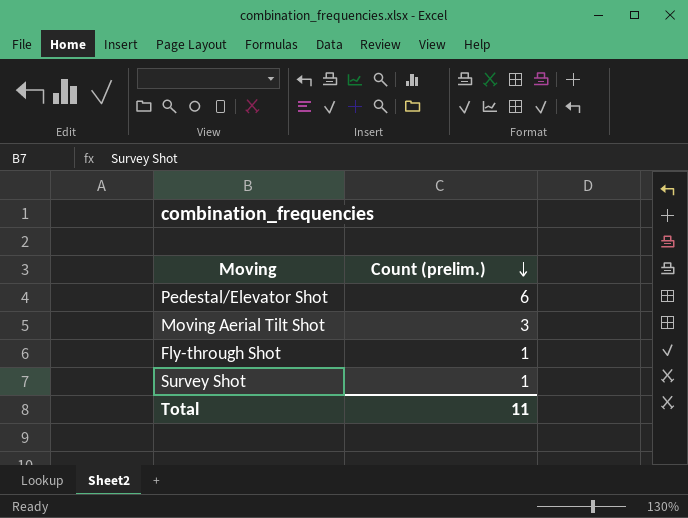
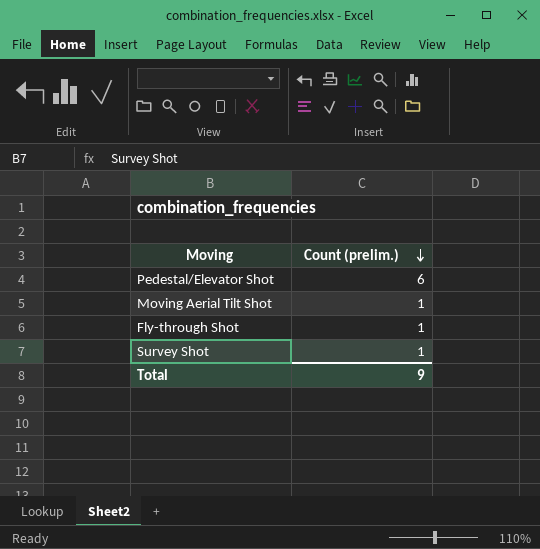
Moving Aerial Tilt Shot | Count (prelim.): 3 -> 1
Total | Count (prelim.): 11 -> 9

